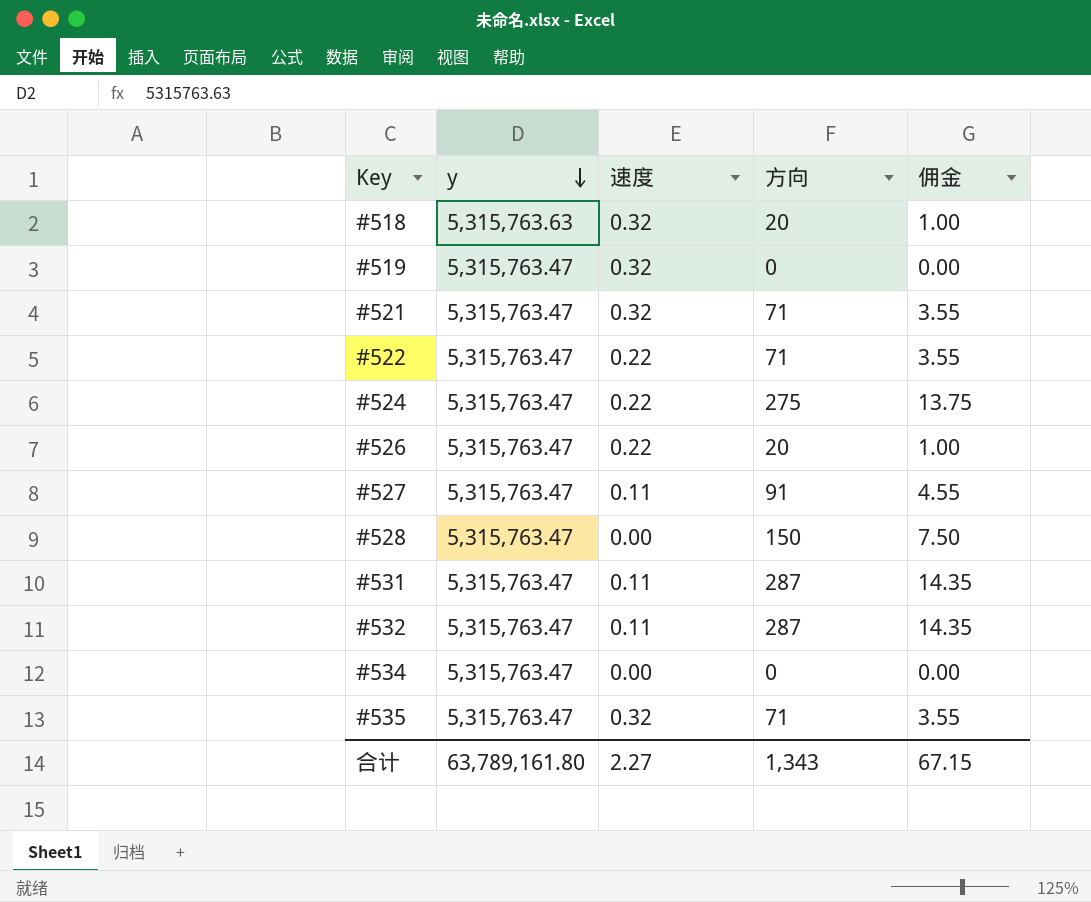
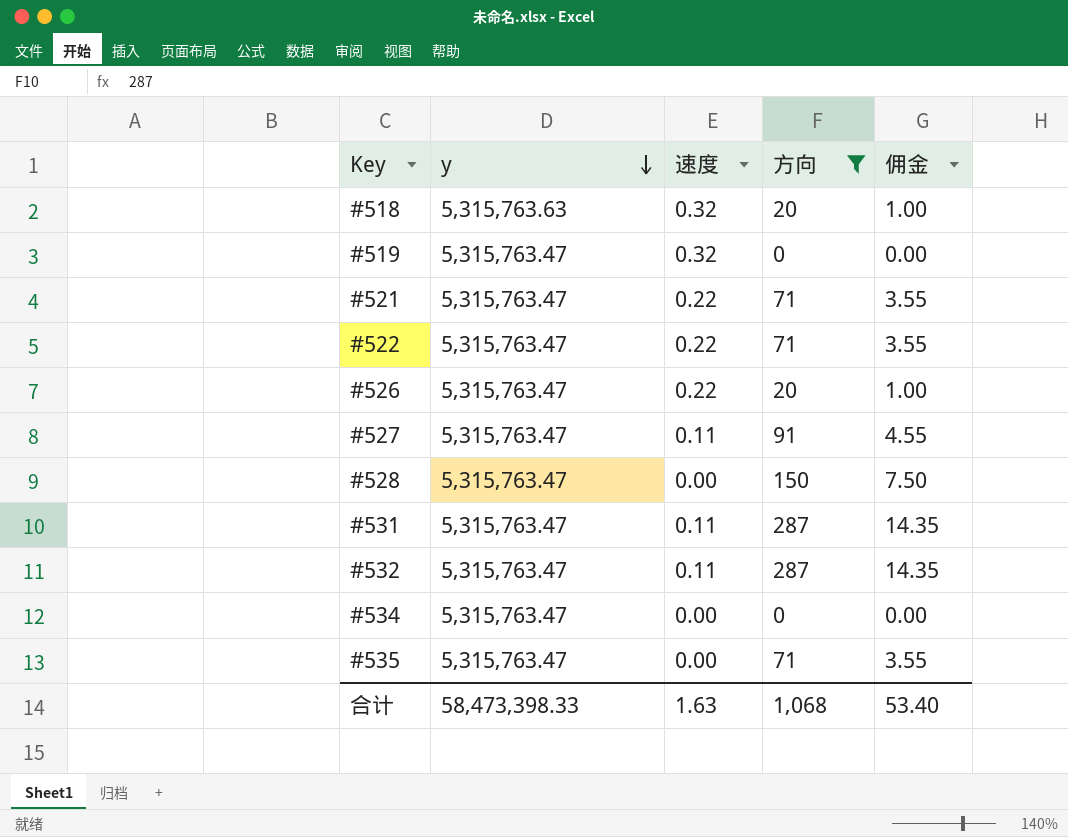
filter: none -> 方向 != 275
#521 | 速度: 0.32 -> 0.22
#535 | 速度: 0.32 -> 0.00
合计 | y: 63,789,161.80 -> 58,473,398.33
合计 | 速度: 2.27 -> 1.63
合计 | 方向: 1,343 -> 1,068
合计 | 佣金: 67.15 -> 53.40

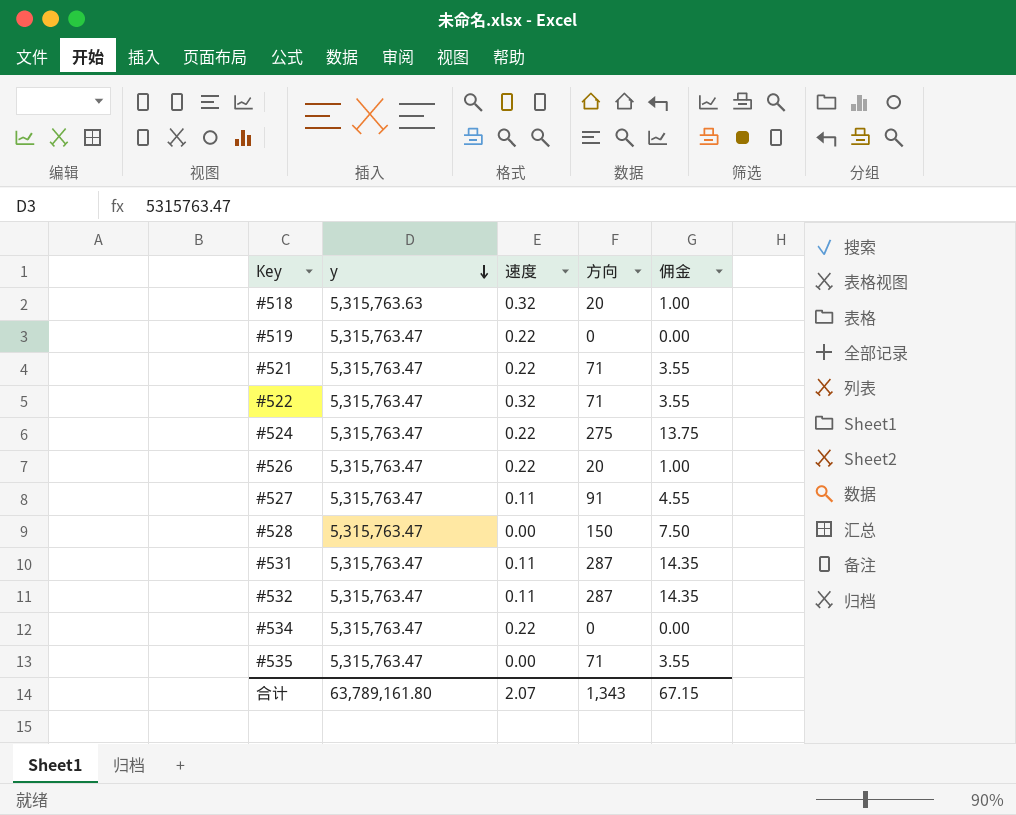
filter: 方向 != 275 -> none
#519 | 速度: 0.32 -> 0.22
#522 | 速度: 0.22 -> 0.32
#534 | 速度: 0.00 -> 0.22
合计 | y: 58,473,398.33 -> 63,789,161.80
合计 | 速度: 1.63 -> 2.07
合计 | 方向: 1,068 -> 1,343
合计 | 佣金: 53.40 -> 67.15

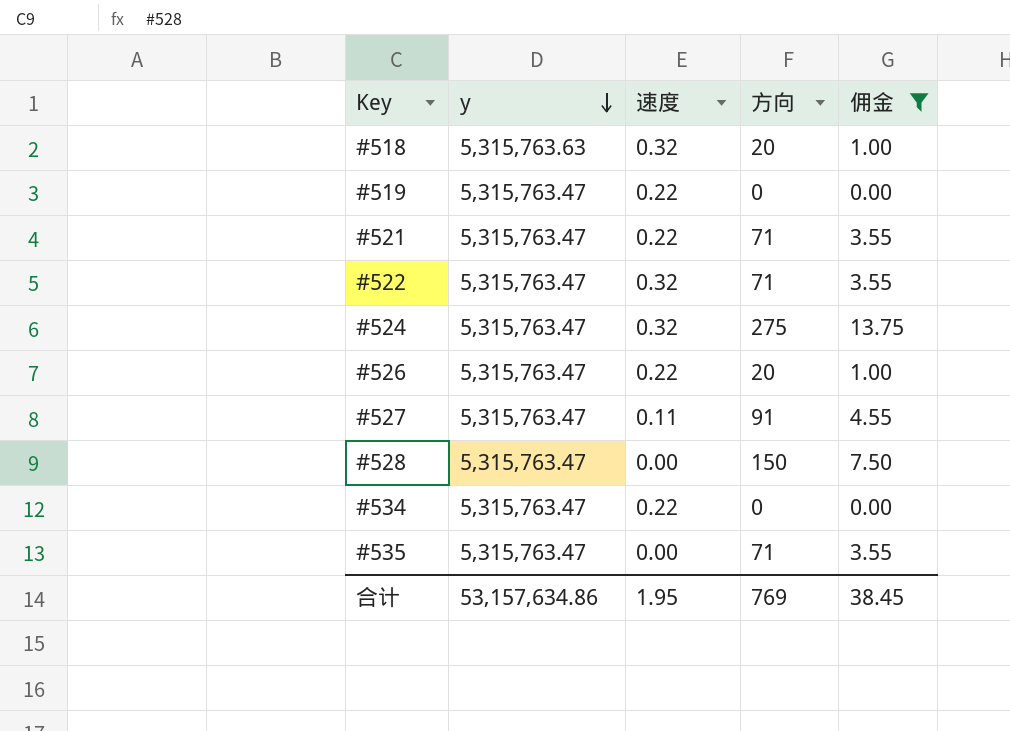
filter: none -> 佣金 != 14.35
#524 | 速度: 0.22 -> 0.32
合计 | y: 63,789,161.80 -> 53,157,634.86
合计 | 速度: 2.07 -> 1.95
合计 | 方向: 1,343 -> 769
合计 | 佣金: 67.15 -> 38.45

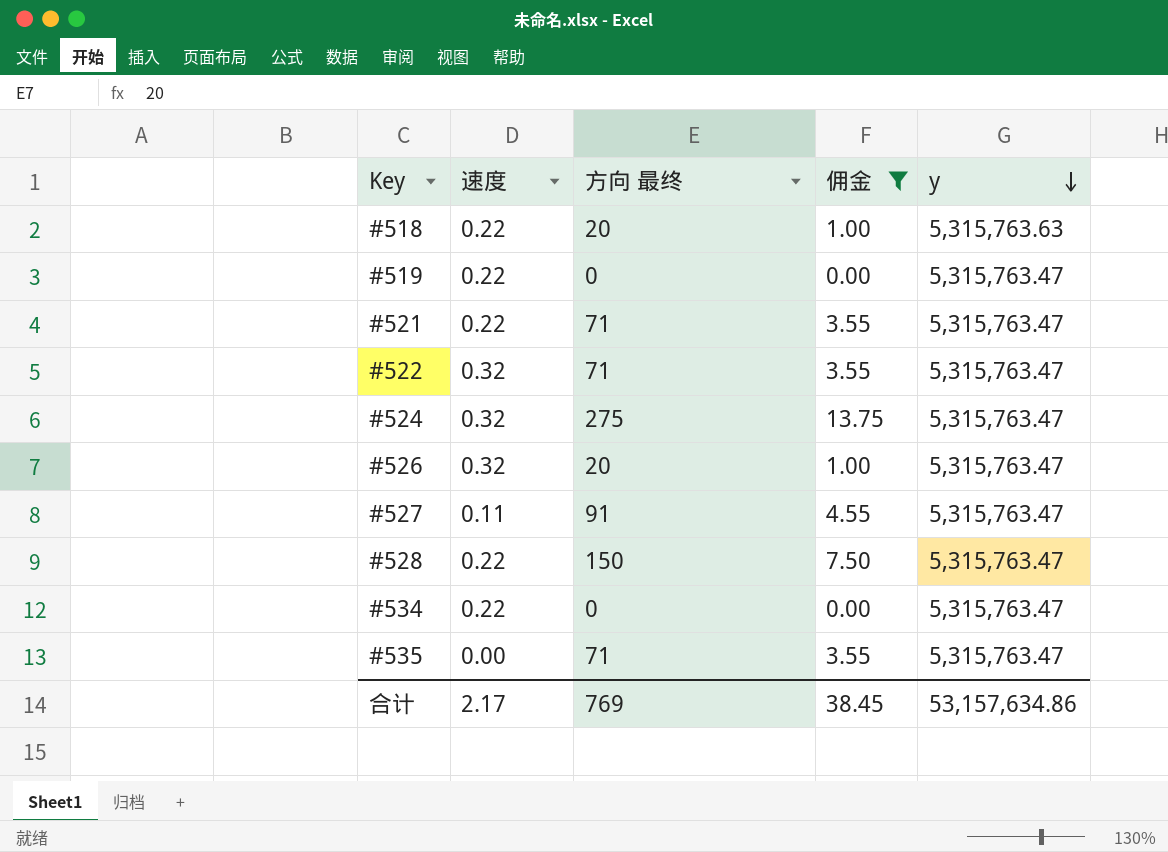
column name: 方向 -> 方向 最终
column y | position: 2 -> 5
#518 | 速度: 0.32 -> 0.22
#526 | 速度: 0.22 -> 0.32
#528 | 速度: 0.00 -> 0.22
合计 | 速度: 1.95 -> 2.17

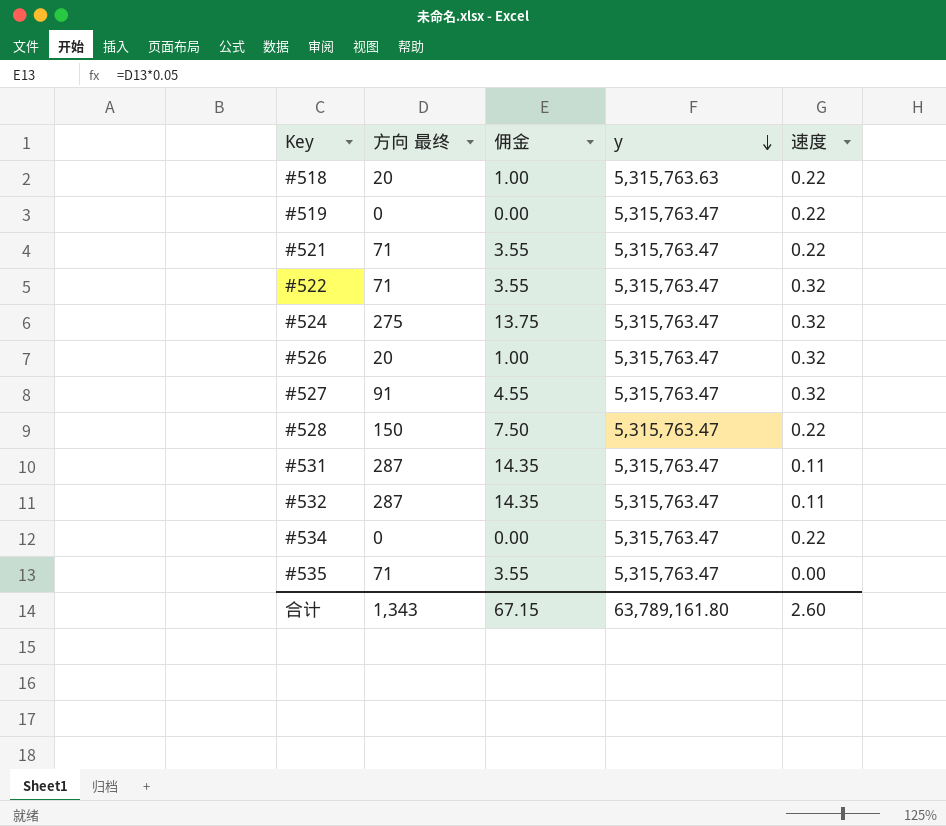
filter: 佣金 != 14.35 -> none
column 速度 | position: 2 -> 5
#527 | 速度: 0.11 -> 0.32
合计 | 方向 最终: 769 -> 1,343
合计 | 佣金: 38.45 -> 67.15
合计 | y: 53,157,634.86 -> 63,789,161.80
合计 | 速度: 2.17 -> 2.60

